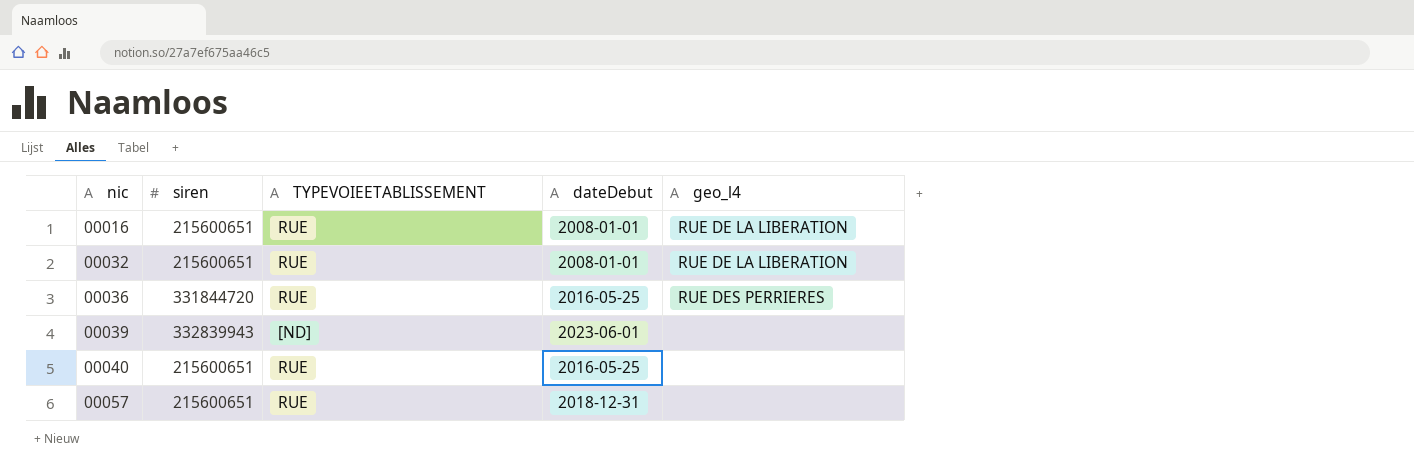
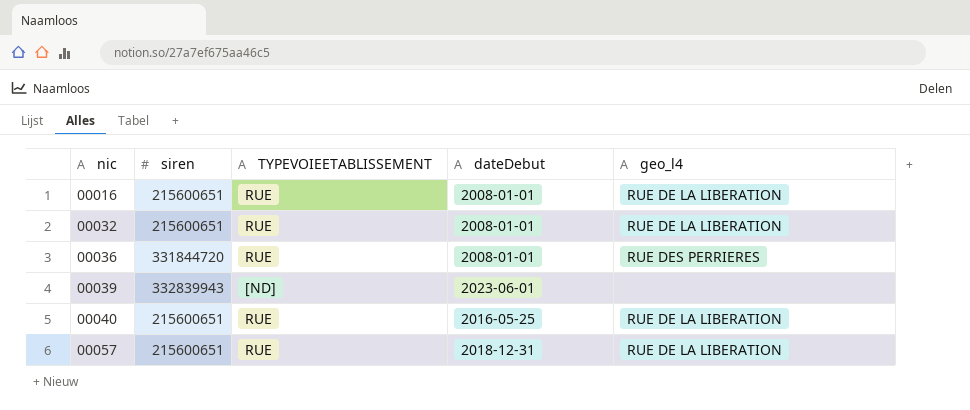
00036 | dateDebut: 2016-05-25 -> 2008-01-01
00040 | geo_l4: none -> RUE DE LA LIBERATION
00057 | geo_l4: none -> RUE DE LA LIBERATION

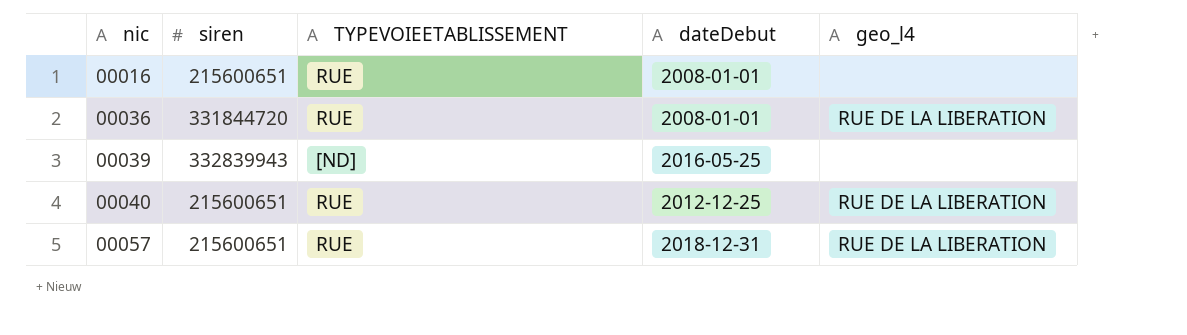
row 00032: 215600651 | RUE | 2008-01-01 | RUE DE LA LIBERATION -> none
00016 | geo_l4: RUE DE LA LIBERATION -> none
00036 | geo_l4: RUE DES PERRIERES -> RUE DE LA LIBERATION
00039 | dateDebut: 2023-06-01 -> 2016-05-25
00040 | dateDebut: 2016-05-25 -> 2012-12-25

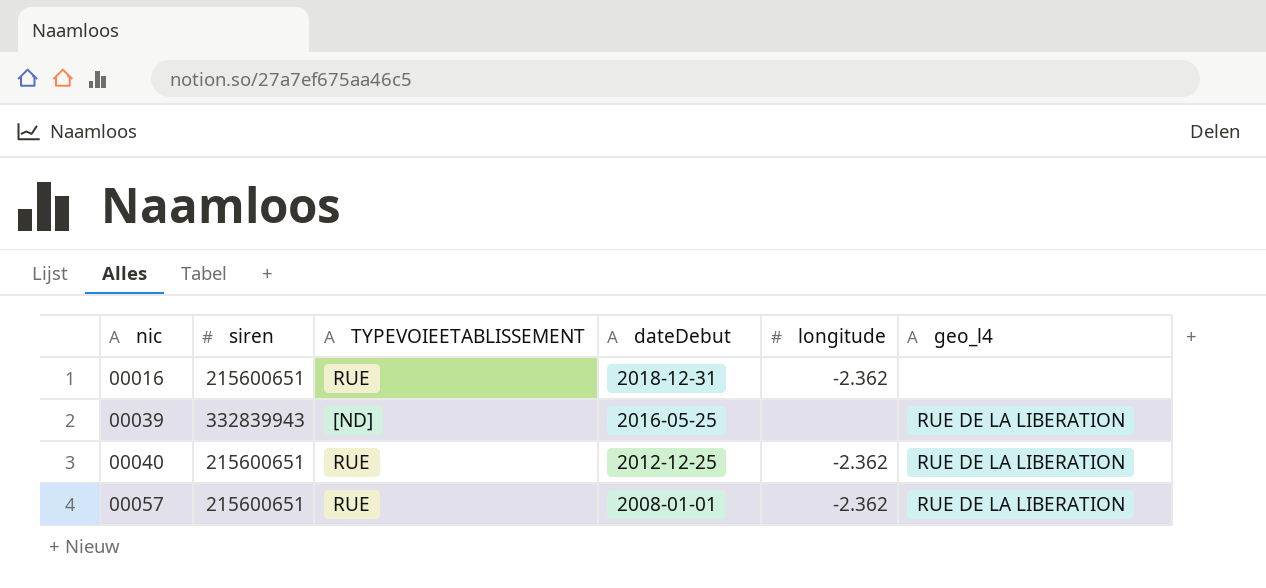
column longitude | position: none -> 5
row 00036: 331844720 | RUE | 2008-01-01 | RUE DE LA LIBERATION -> none
00016 | dateDebut: 2008-01-01 -> 2018-12-31
00039 | geo_l4: none -> RUE DE LA LIBERATION
00057 | dateDebut: 2018-12-31 -> 2008-01-01

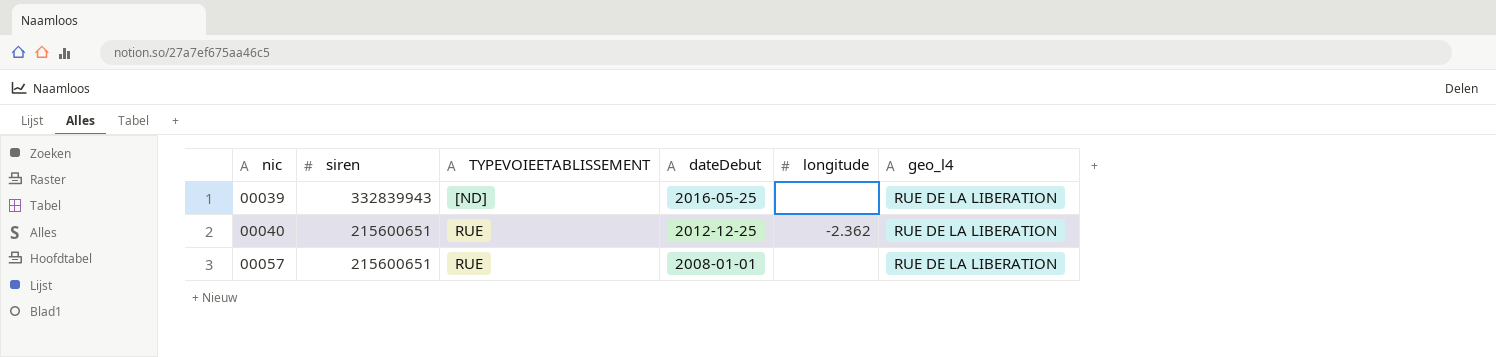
row 00016: 215600651 | RUE | 2018-12-31 | -2.362 | none -> none
00057 | longitude: -2.362 -> none

